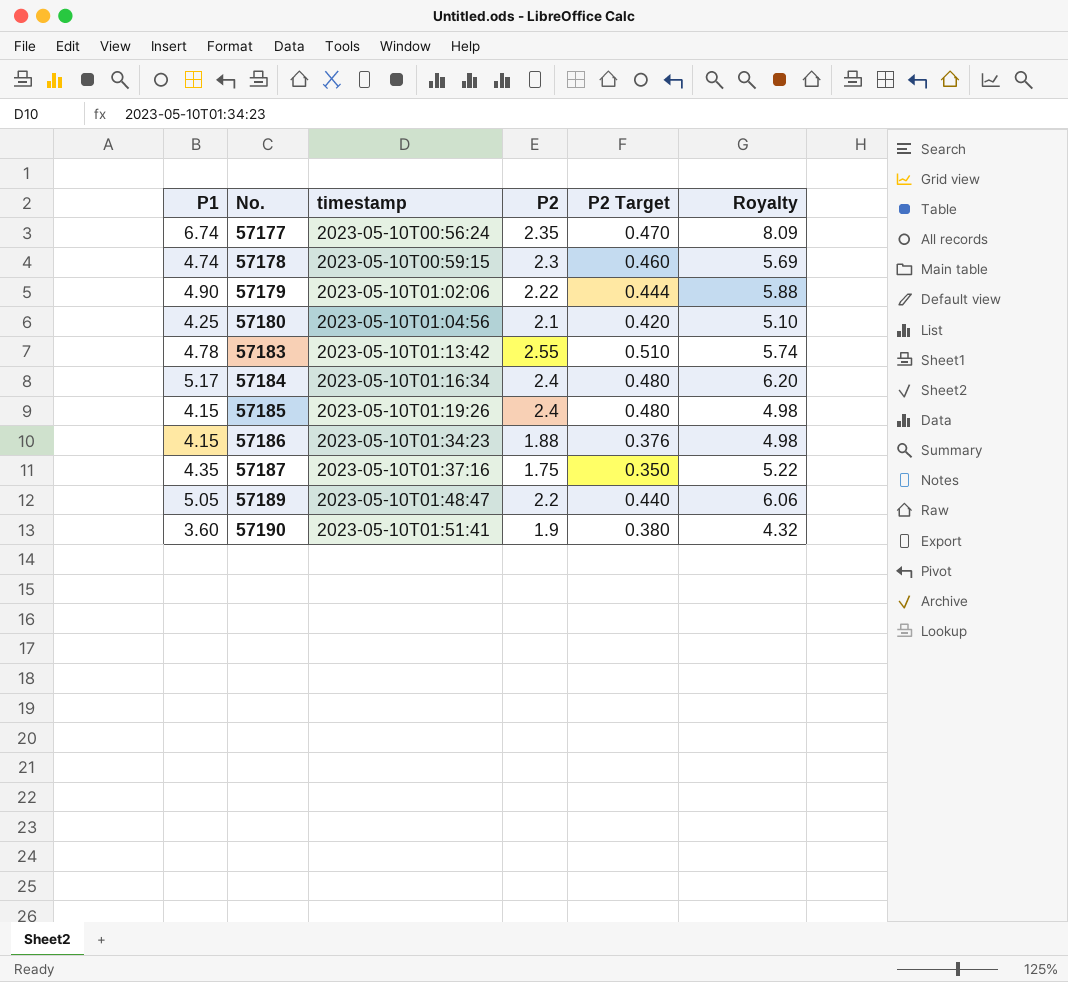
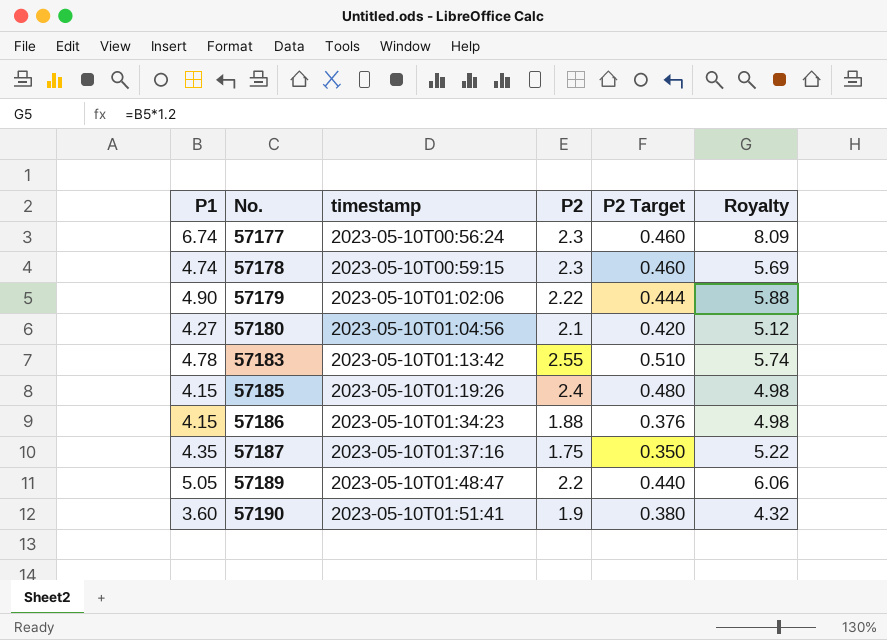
row 57184: 5.17 | 2023-05-10T01:16:34 | 2.4 | 0.480 | 6.20 -> none
57177 | P2: 2.35 -> 2.3
57177 | P2 Target: 0.470 -> 0.460
57180 | P1: 4.25 -> 4.27
57180 | Royalty: 5.10 -> 5.12

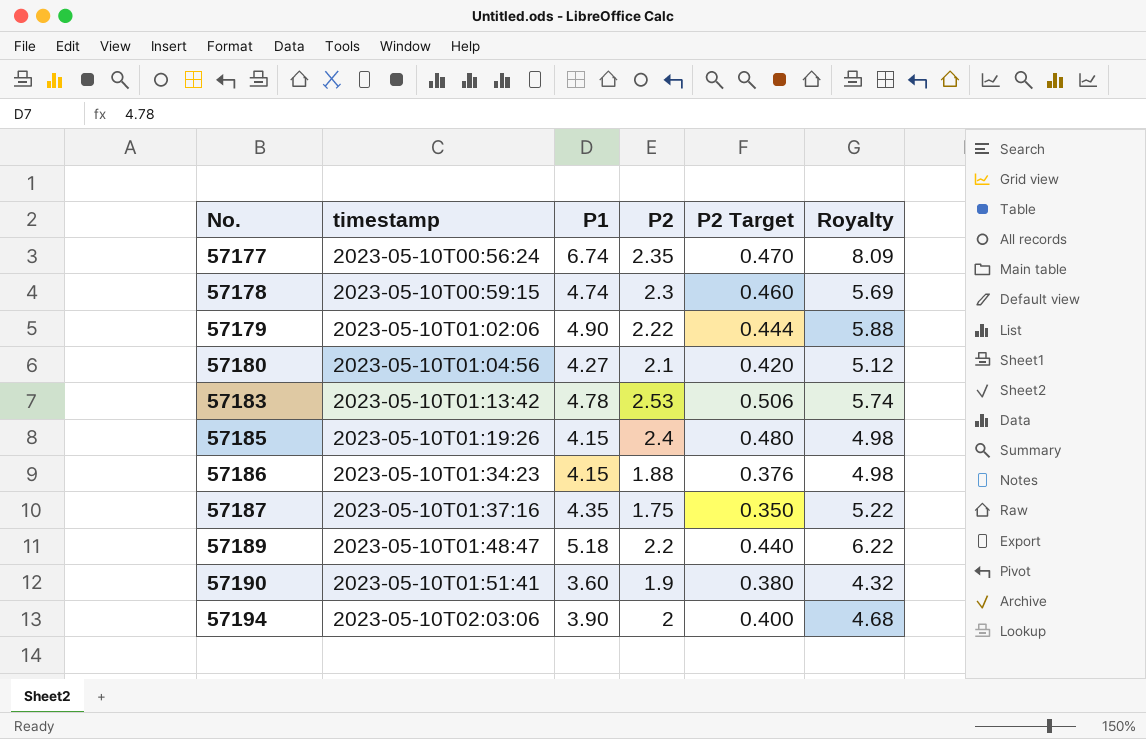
column P1 | position: 1 -> 3
57177 | P2: 2.3 -> 2.35
57177 | P2 Target: 0.460 -> 0.470
57183 | P2: 2.55 -> 2.53
57183 | P2 Target: 0.510 -> 0.506
57189 | P1: 5.05 -> 5.18
57189 | Royalty: 6.06 -> 6.22
row 57194: none -> 2023-05-10T02:03:06 | 3.90 | 2 | 0.400 | 4.68

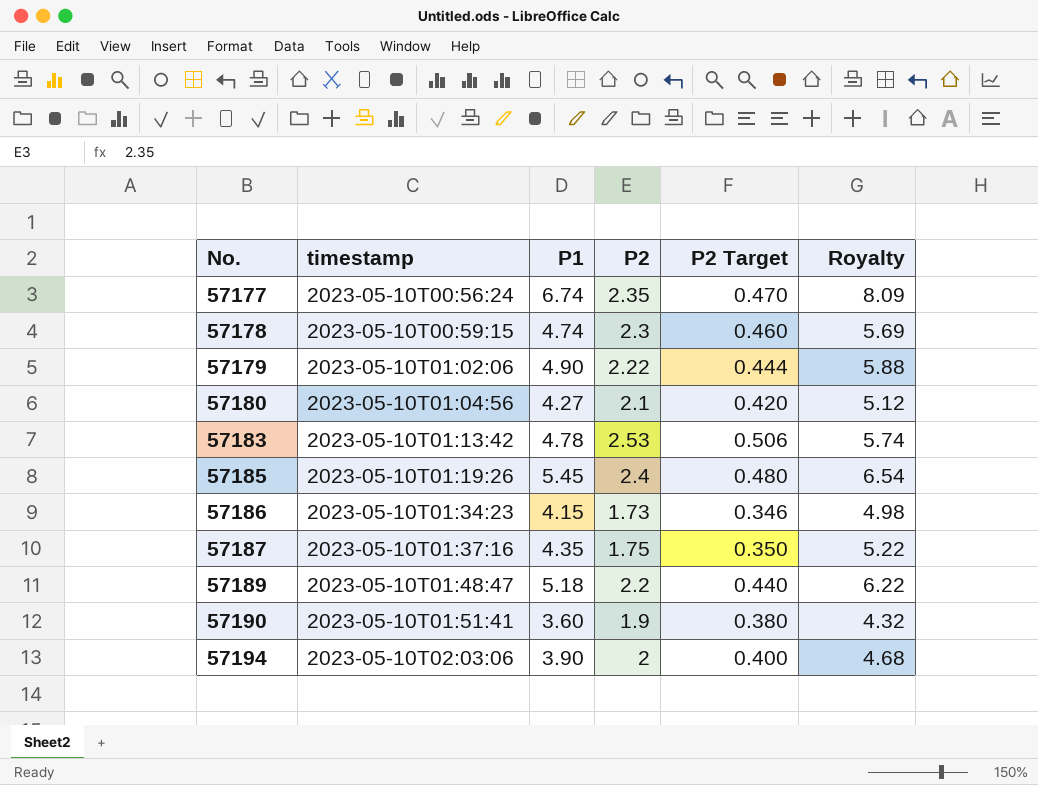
57185 | P1: 4.15 -> 5.45
57185 | Royalty: 4.98 -> 6.54
57186 | P2: 1.88 -> 1.73
57186 | P2 Target: 0.376 -> 0.346

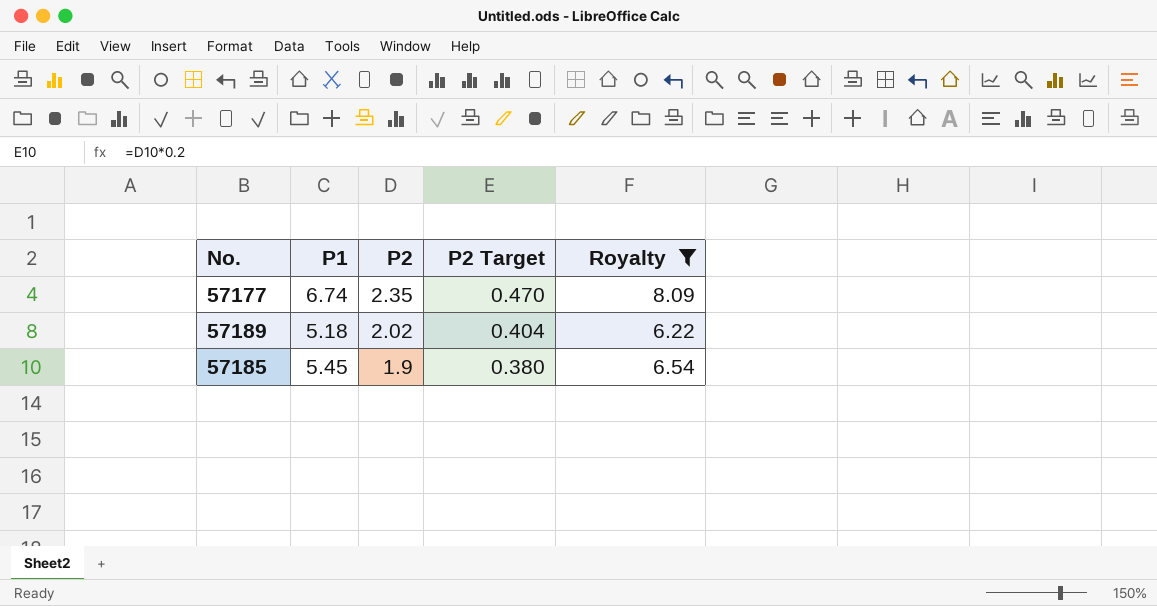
filter: none -> Royalty >= 6.22
row order: No. ascending -> P2 descending
column timestamp | position: 2 -> none
57189 | P2: 2.2 -> 2.02
57189 | P2 Target: 0.440 -> 0.404
57185 | P2: 2.4 -> 1.9
57185 | P2 Target: 0.480 -> 0.380

